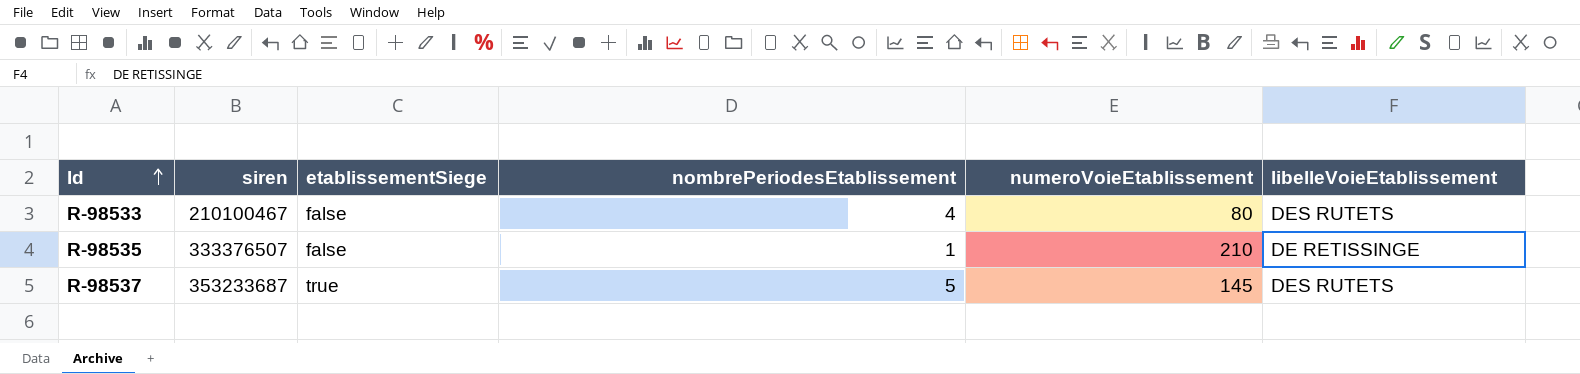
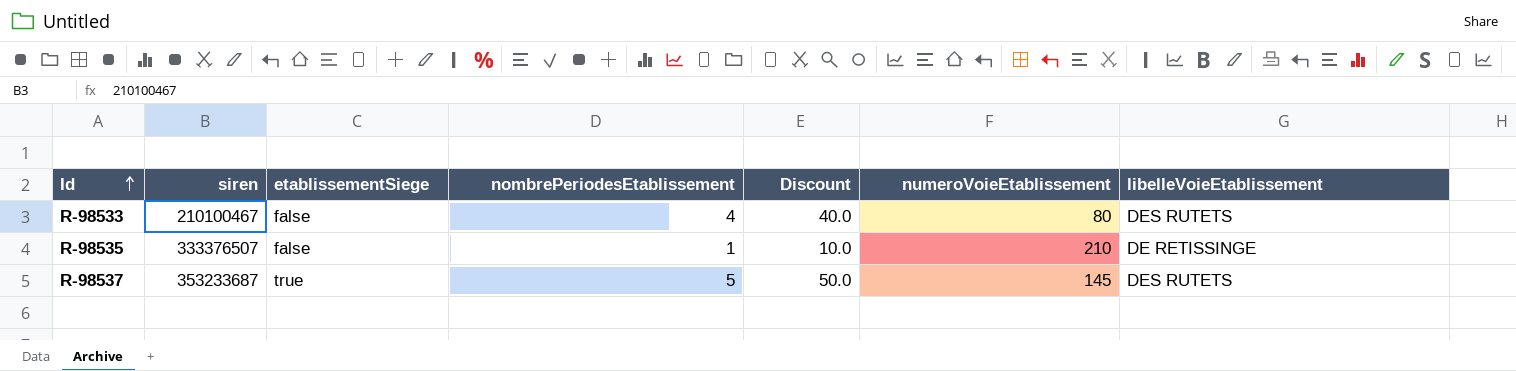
column Discount | formula: none -> [nombrePeriodesEtablissement] * 10

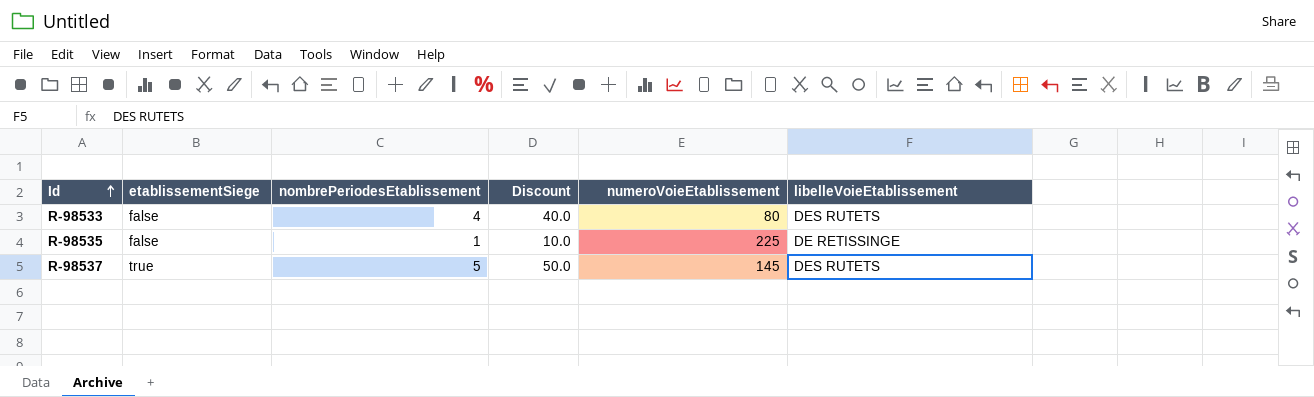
column siren | position: 2 -> none
R-98535 | numeroVoieEtablissement: 210 -> 225

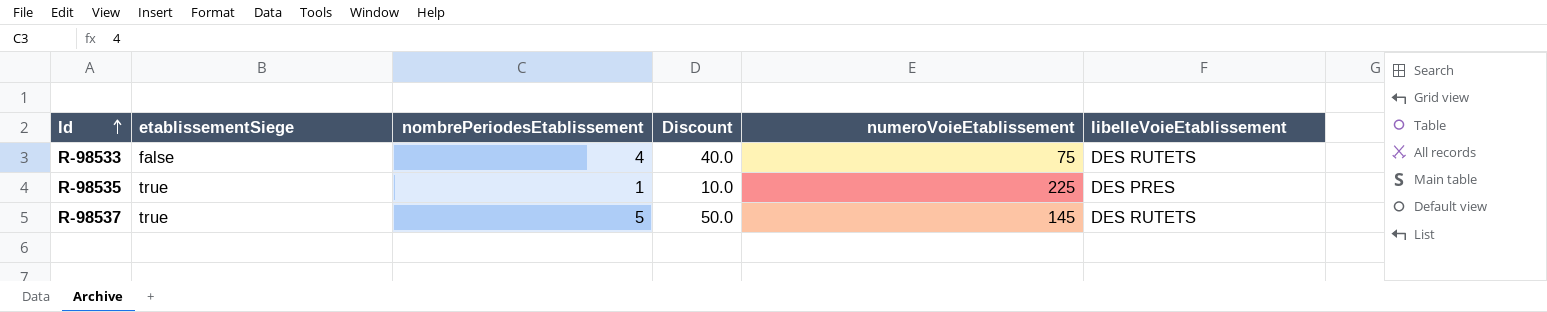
R-98533 | numeroVoieEtablissement: 80 -> 75
R-98535 | etablissementSiege: false -> true
R-98535 | libelleVoieEtablissement: DE RETISSINGE -> DES PRES

